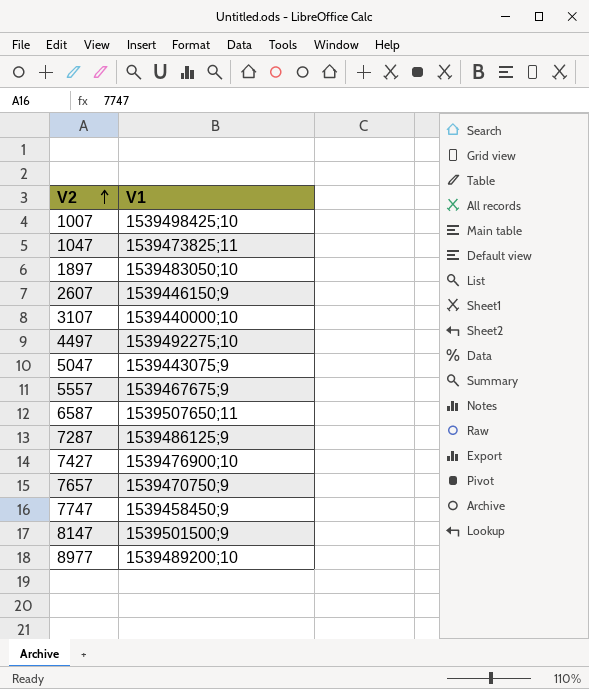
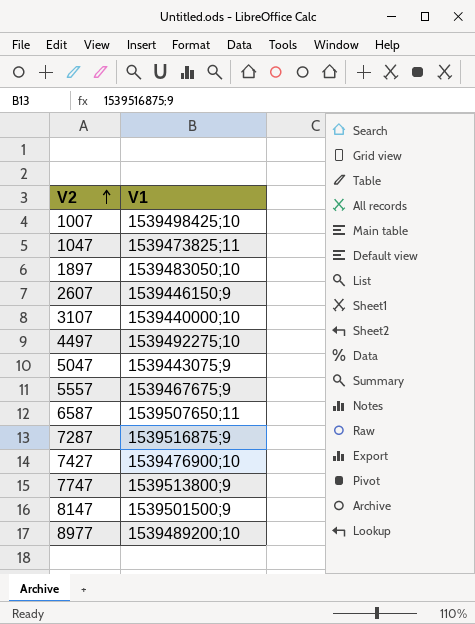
row 7657: 1539470750;9 -> none
7287 | V1: 1539486125;9 -> 1539516875;9
7747 | V1: 1539458450;9 -> 1539513800;9

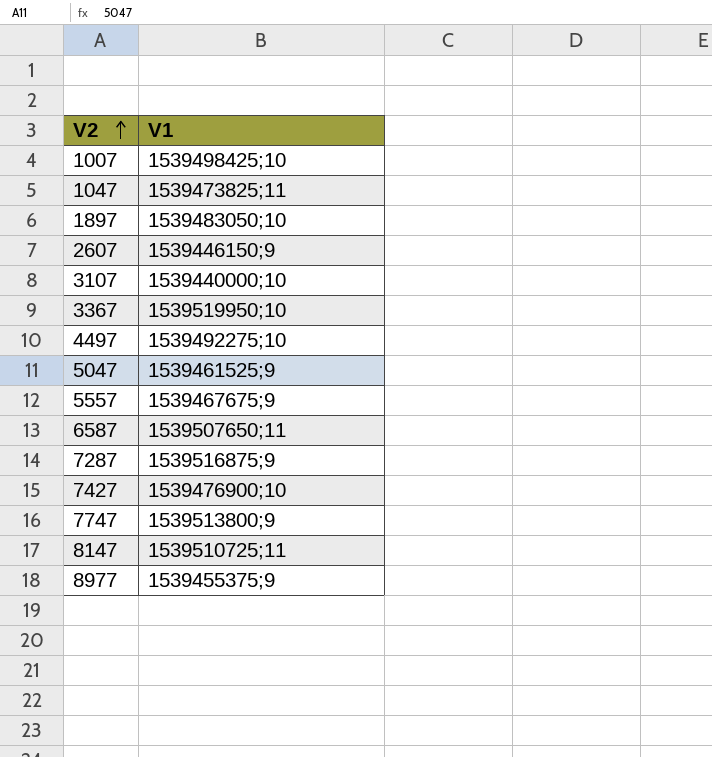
row 3367: none -> 1539519950;10
5047 | V1: 1539443075;9 -> 1539461525;9
8147 | V1: 1539501500;9 -> 1539510725;11
8977 | V1: 1539489200;10 -> 1539455375;9

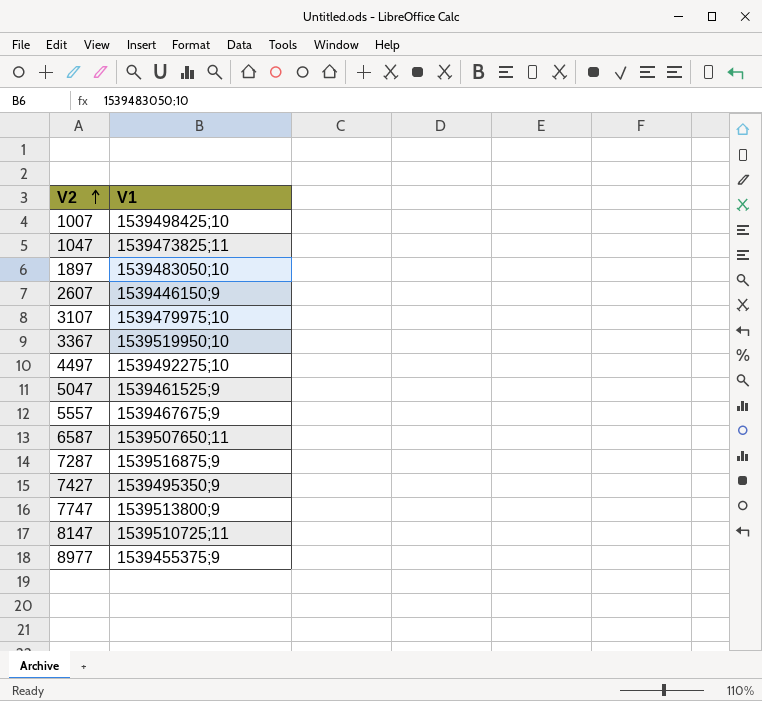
3107 | V1: 1539440000;10 -> 1539479975;10
7427 | V1: 1539476900;10 -> 1539495350;9

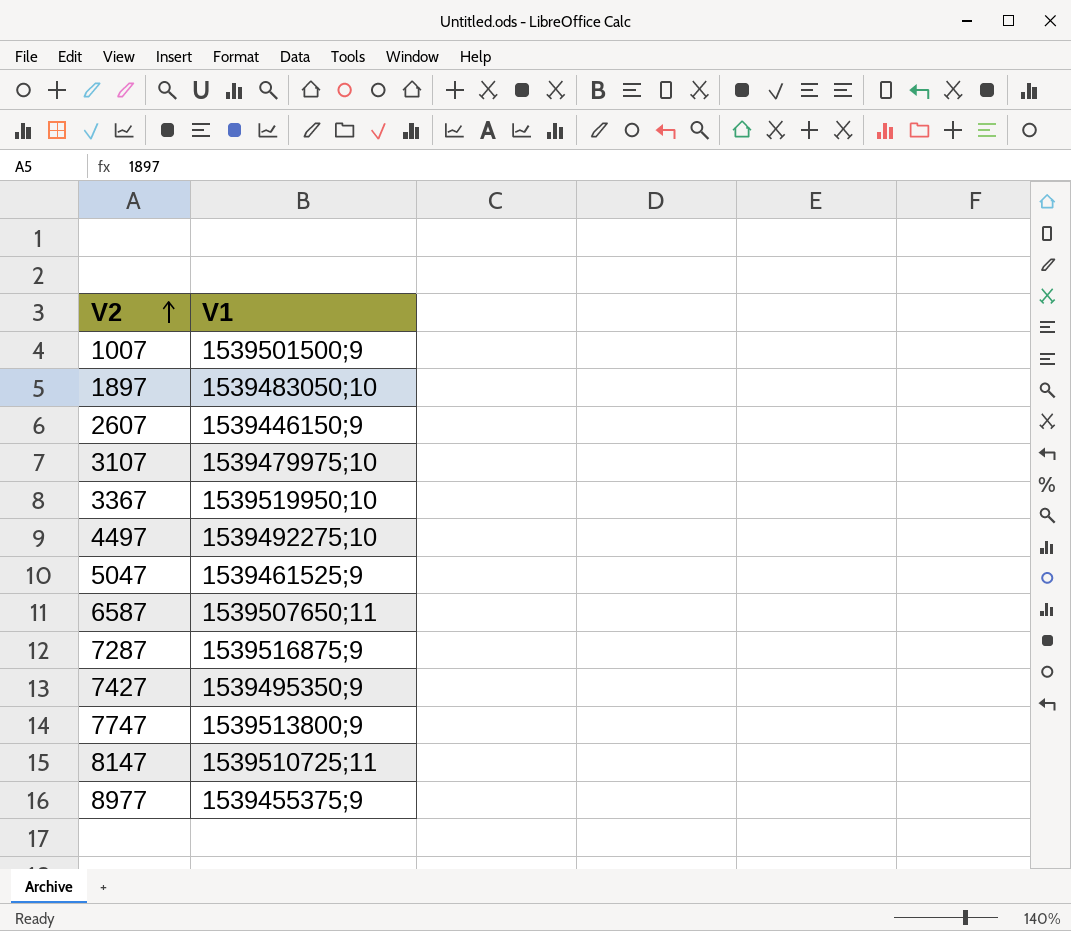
row 1047: 1539473825;11 -> none
row 5557: 1539467675;9 -> none
1007 | V1: 1539498425;10 -> 1539501500;9

